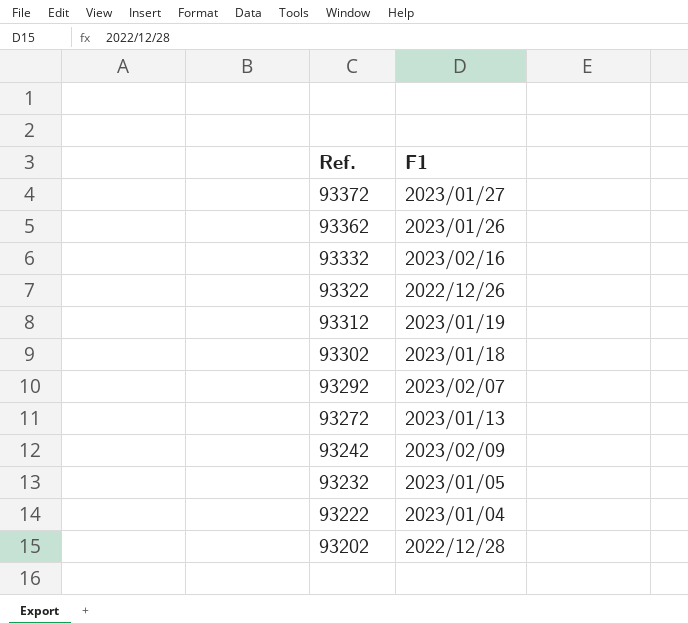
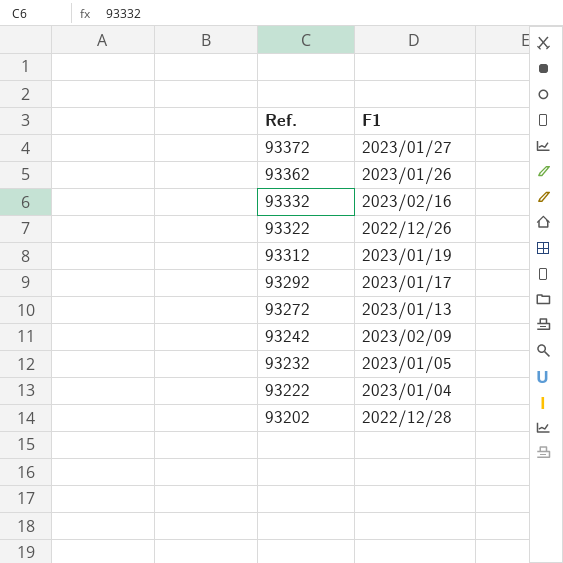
row 93302: 2023/01/18 -> none
93292 | F1: 2023/02/07 -> 2023/01/17

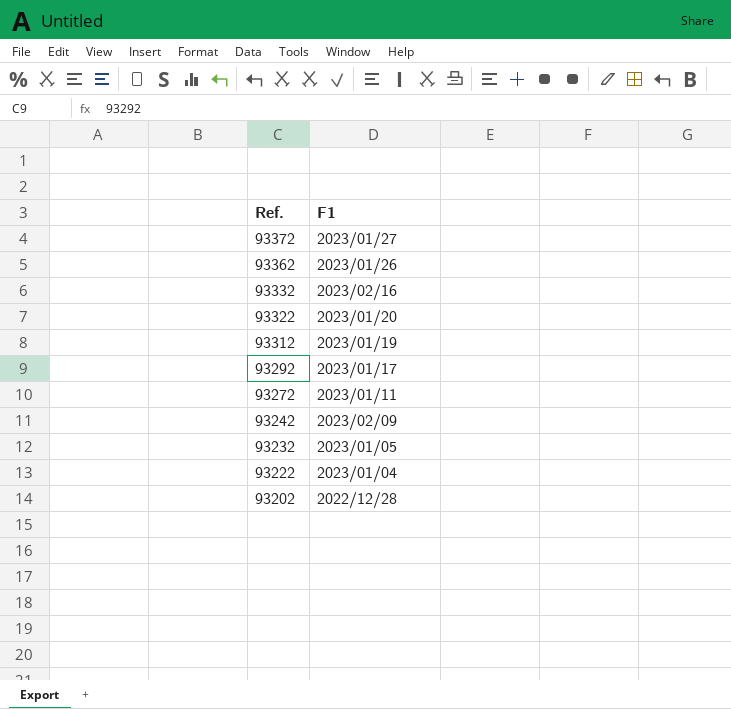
93322 | F1: 2022/12/26 -> 2023/01/20
93272 | F1: 2023/01/13 -> 2023/01/11

